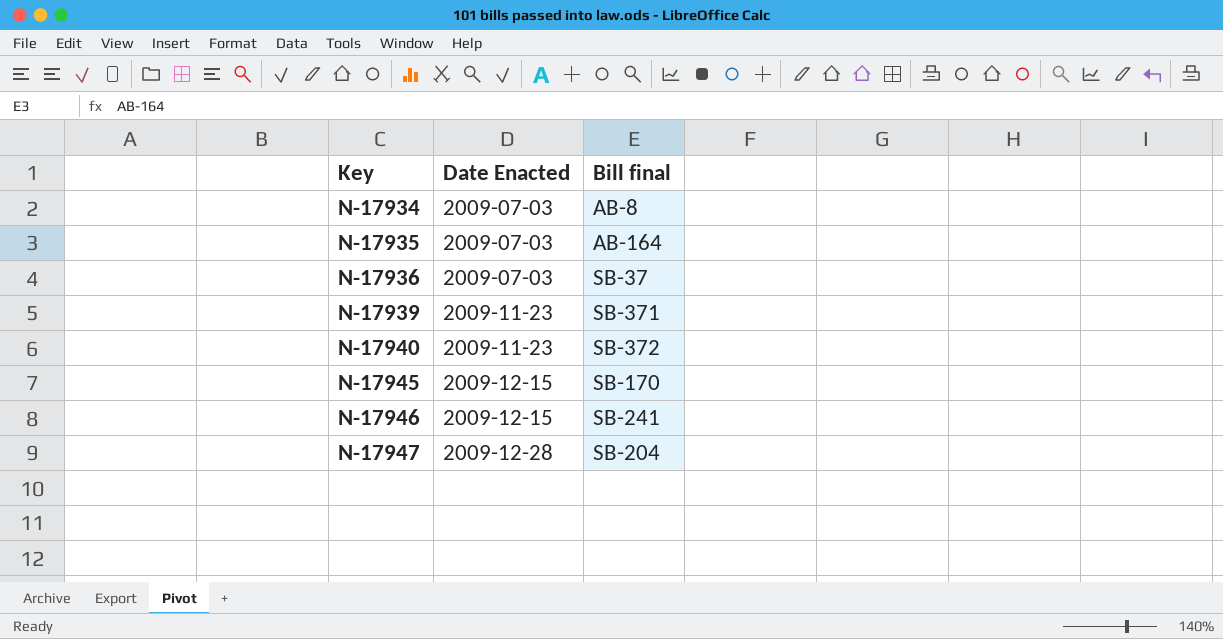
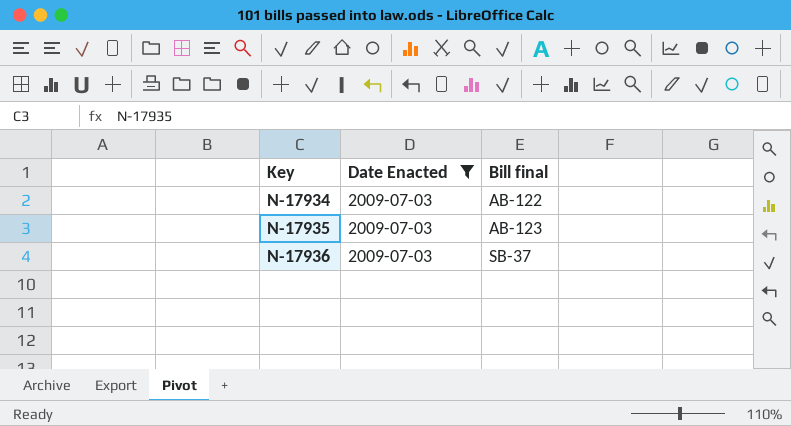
filter: none -> Date Enacted = 2009-07-03
N-17934 | Bill final: AB-8 -> AB-122
N-17935 | Bill final: AB-164 -> AB-123

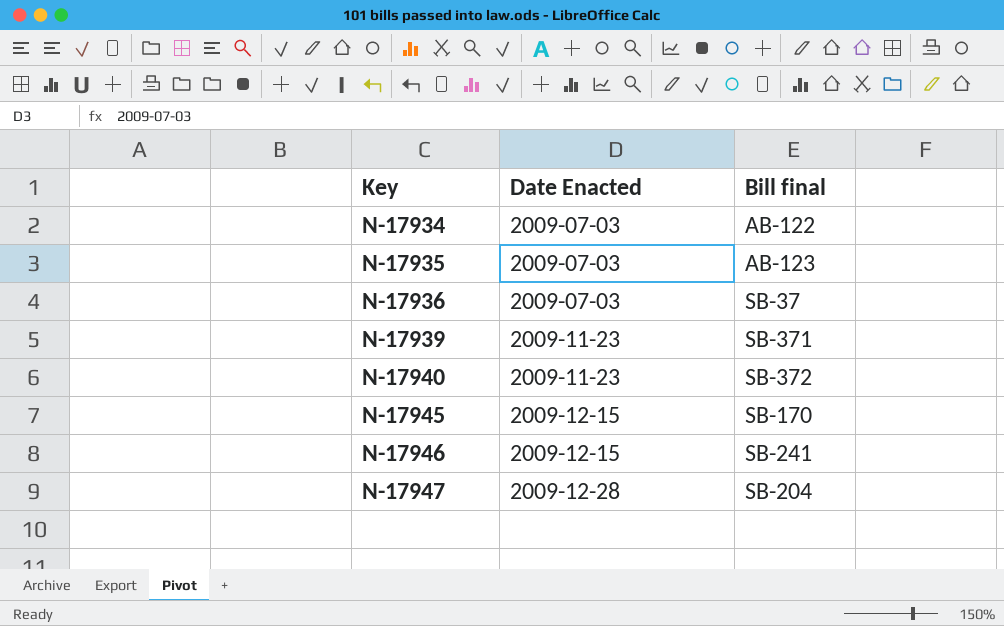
filter: Date Enacted = 2009-07-03 -> none

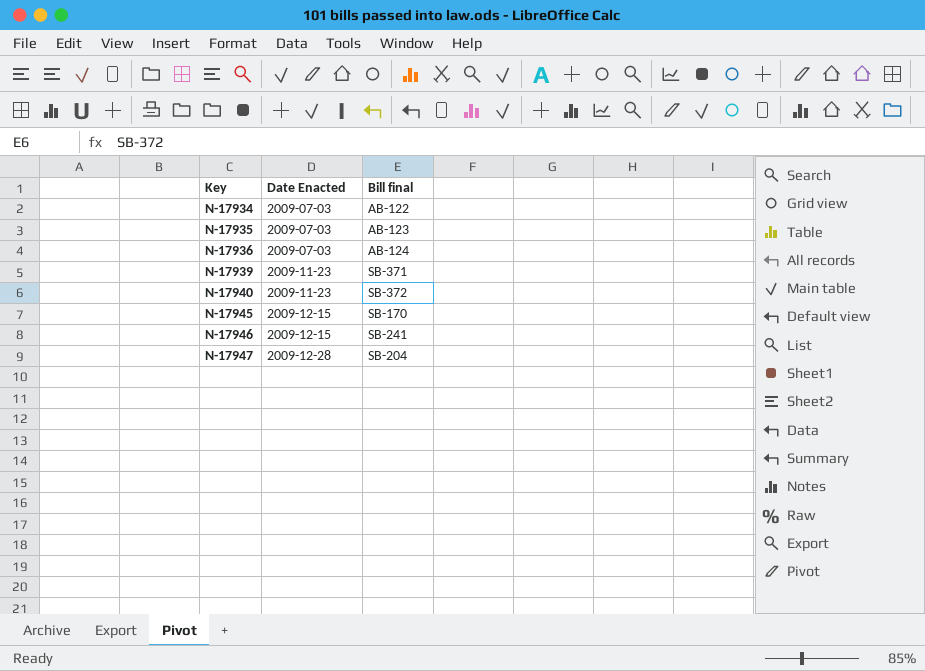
N-17936 | Bill final: SB-37 -> AB-124

